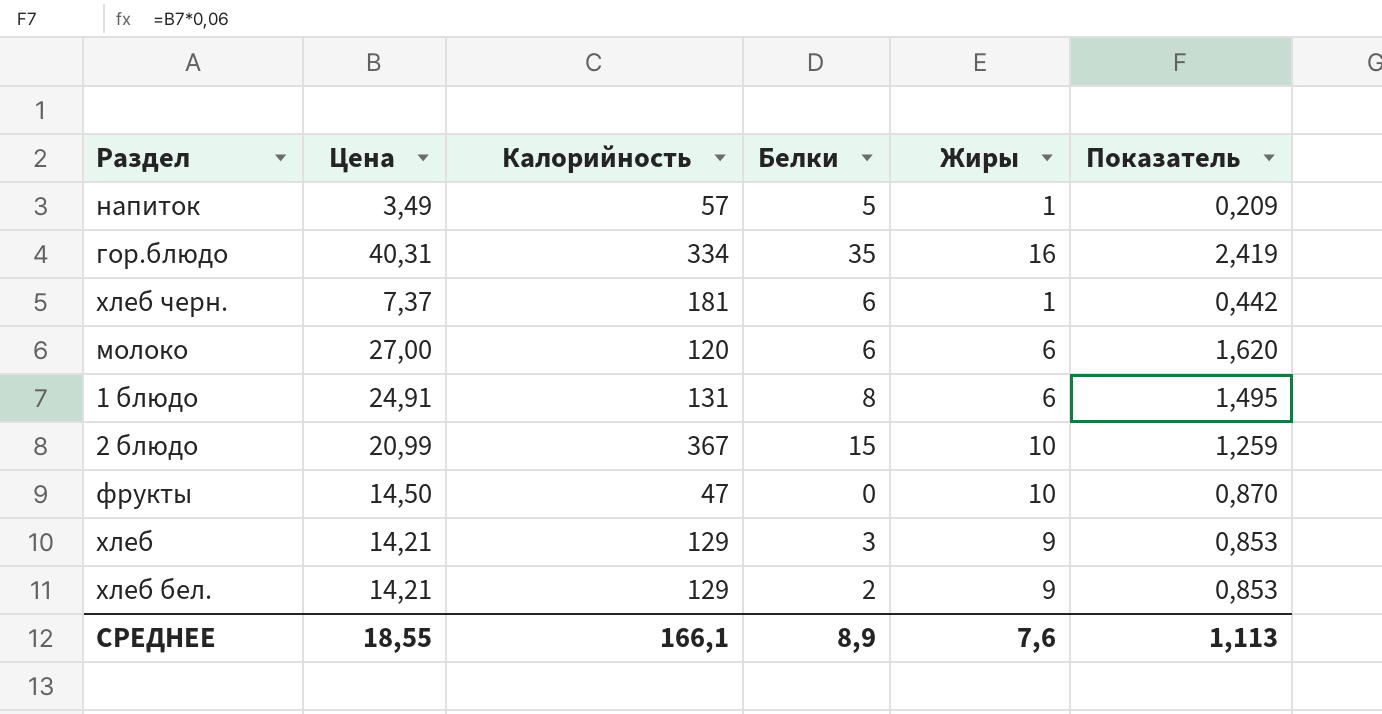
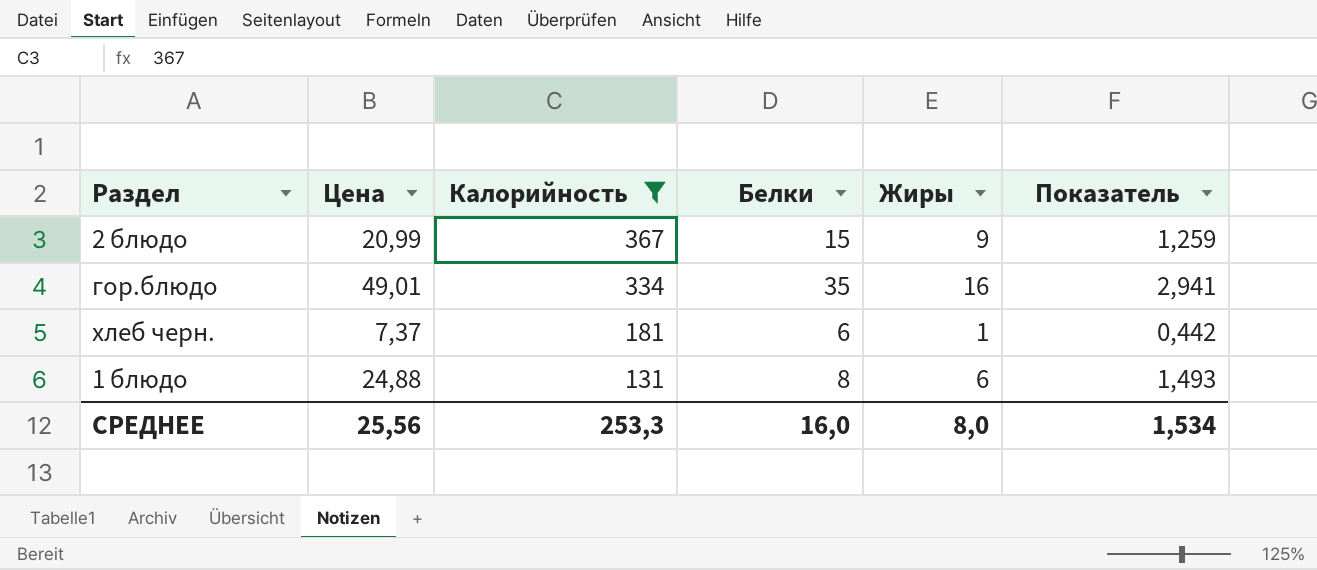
filter: none -> Калорийность >= 131
row order: none -> Калорийность descending
2 блюдо | Жиры: 10 -> 9
гор.блюдо | Цена: 40,31 -> 49,01
гор.блюдо | Показатель: 2,419 -> 2,941
1 блюдо | Цена: 24,91 -> 24,88
1 блюдо | Показатель: 1,495 -> 1,493
СРЕДНЕЕ | Цена: 18,55 -> 25,56
СРЕДНЕЕ | Калорийность: 166,1 -> 253,3
СРЕДНЕЕ | Белки: 8,9 -> 16,0
СРЕДНЕЕ | Жиры: 7,6 -> 8,0
СРЕДНЕЕ | Показатель: 1,113 -> 1,534

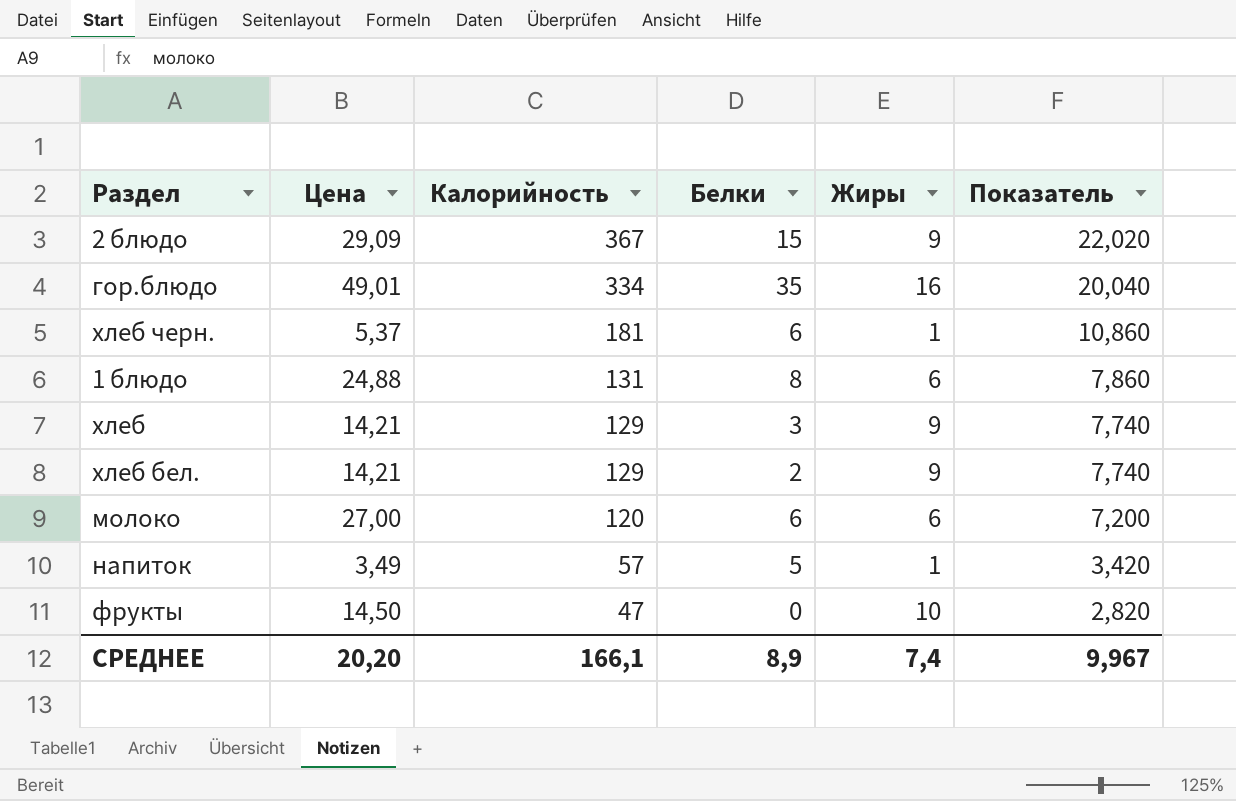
filter: Калорийность >= 131 -> none
column Показатель | formula: [Цена] * 0,06 -> [Калорийность] * 0,06
2 блюдо | Цена: 20,99 -> 29,09
хлеб черн. | Цена: 7,37 -> 5,37
СРЕДНЕЕ | Цена: 25,56 -> 20,20
СРЕДНЕЕ | Калорийность: 253,3 -> 166,1
СРЕДНЕЕ | Белки: 16,0 -> 8,9
СРЕДНЕЕ | Жиры: 8,0 -> 7,4
СРЕДНЕЕ | Показатель: 1,534 -> 9,967

